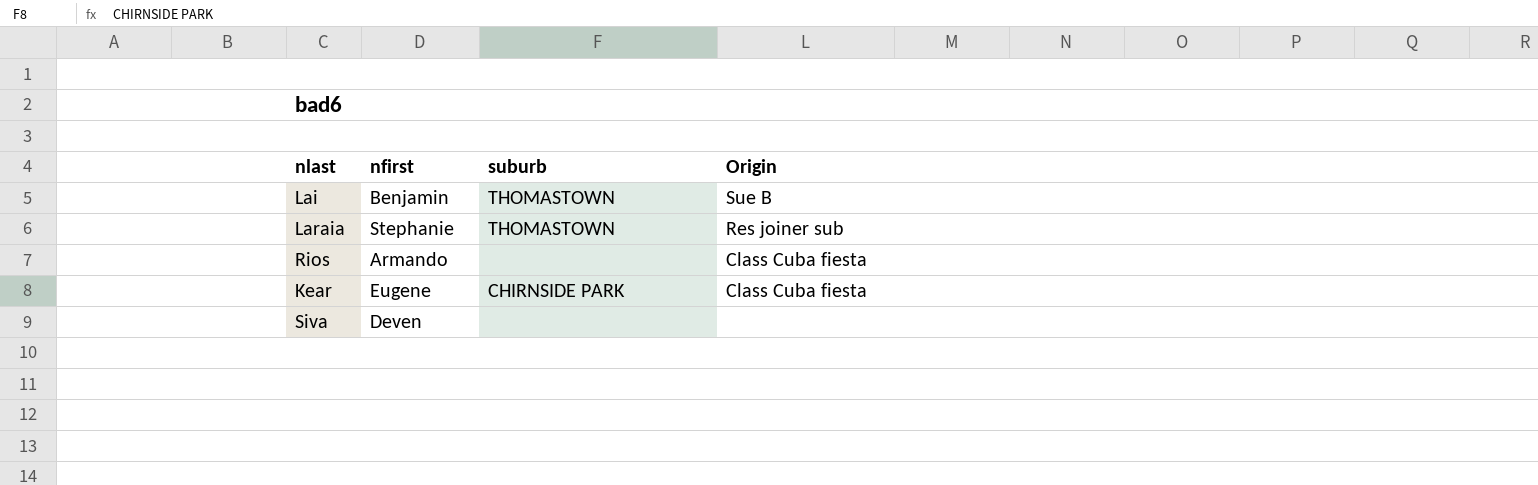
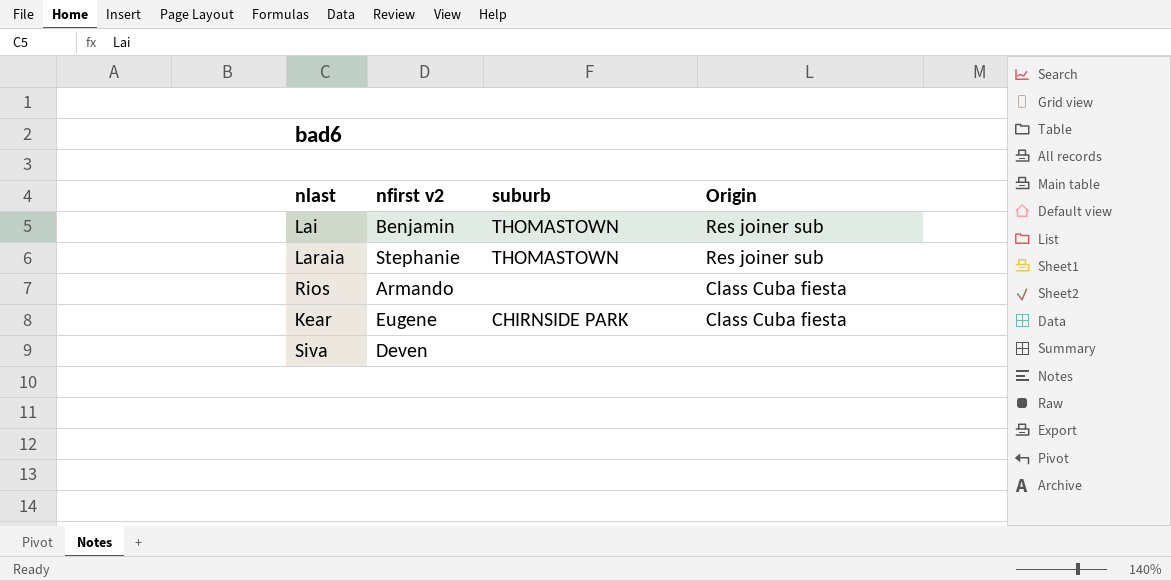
column name: nfirst -> nfirst v2
Lai | Origin: Sue B -> Res joiner sub

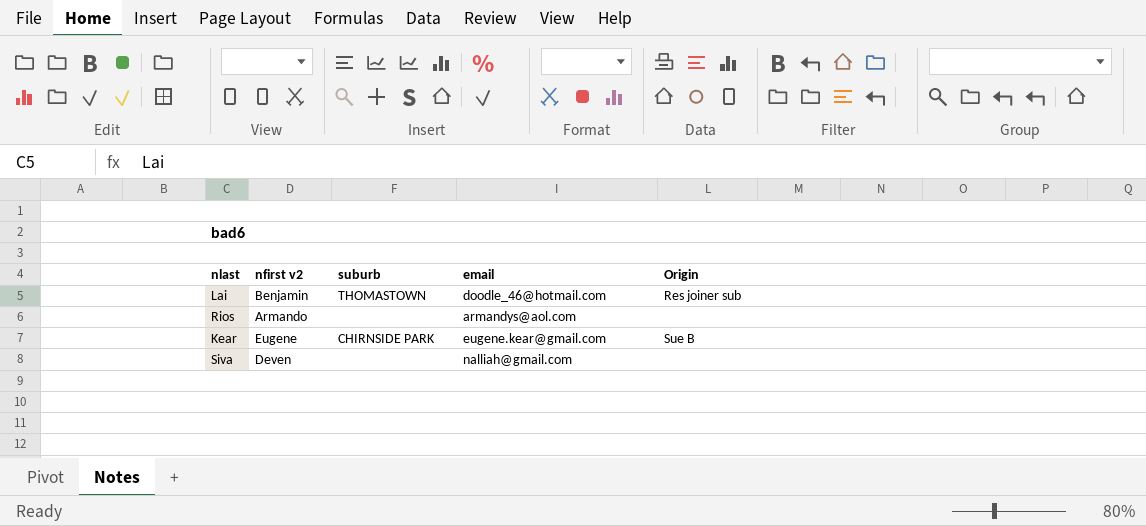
column email | position: none -> 4
row Laraia: Stephanie | THOMASTOWN | Res joiner sub -> none
Rios | Origin: Class Cuba fiesta -> none
Kear | Origin: Class Cuba fiesta -> Sue B

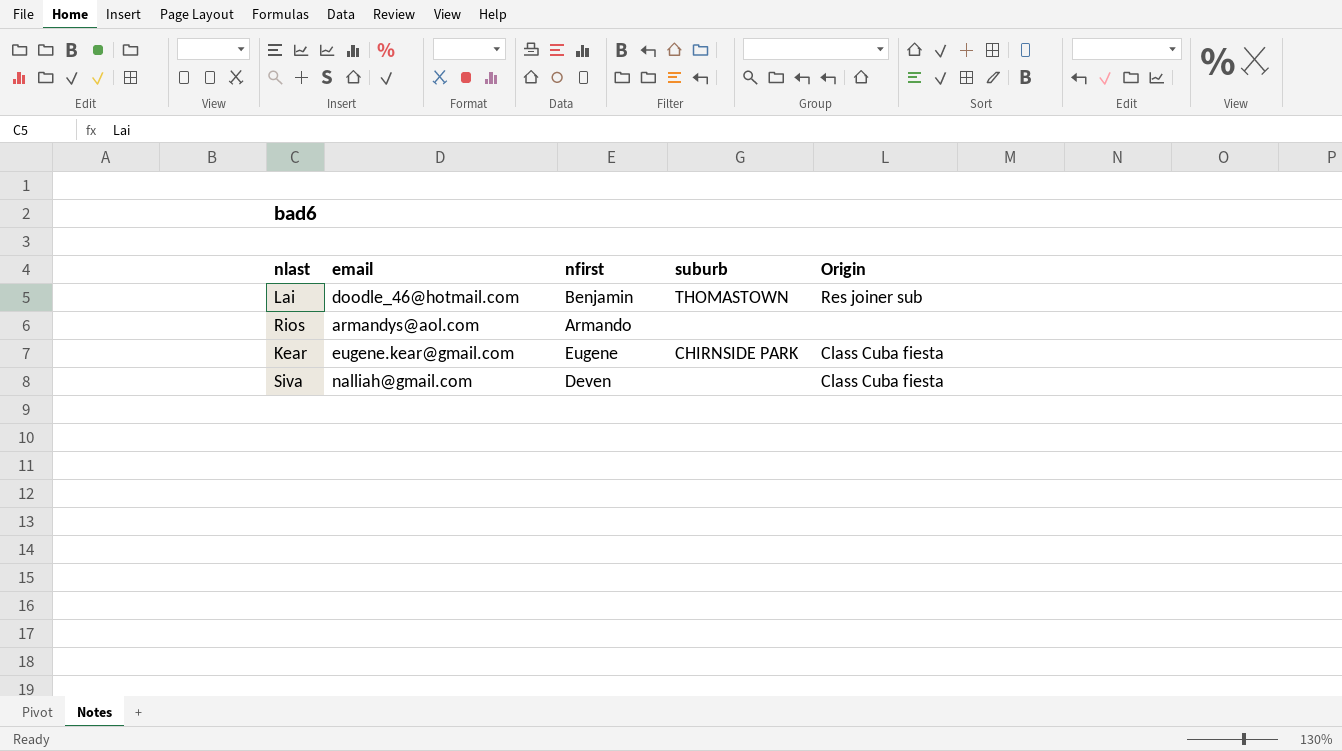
column email | position: 4 -> 2
column name: nfirst v2 -> nfirst
Kear | Origin: Sue B -> Class Cuba fiesta
Siva | Origin: none -> Class Cuba fiesta

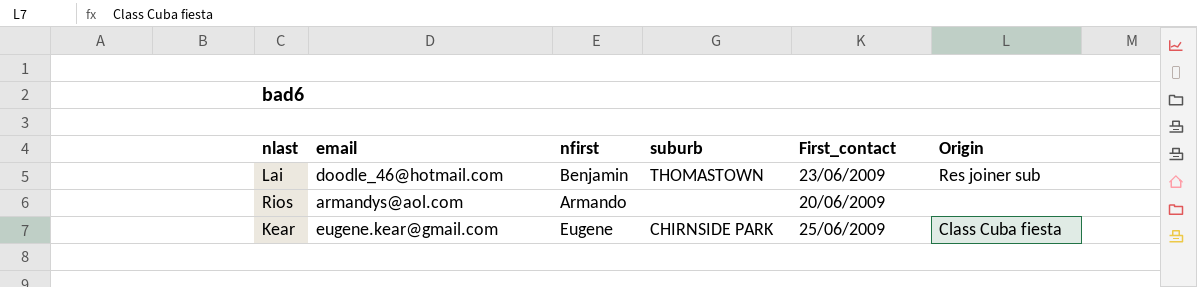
column First_contact | position: none -> 5
row Siva: nalliah@gmail.com | Deven | none | Class Cuba fiesta -> none

